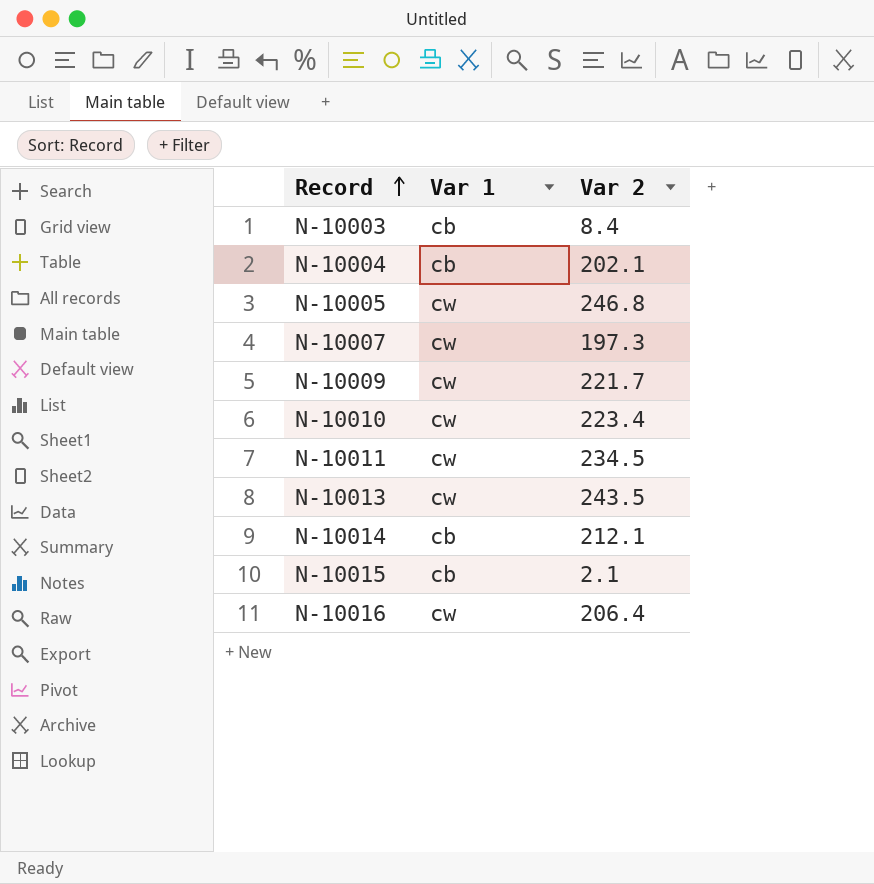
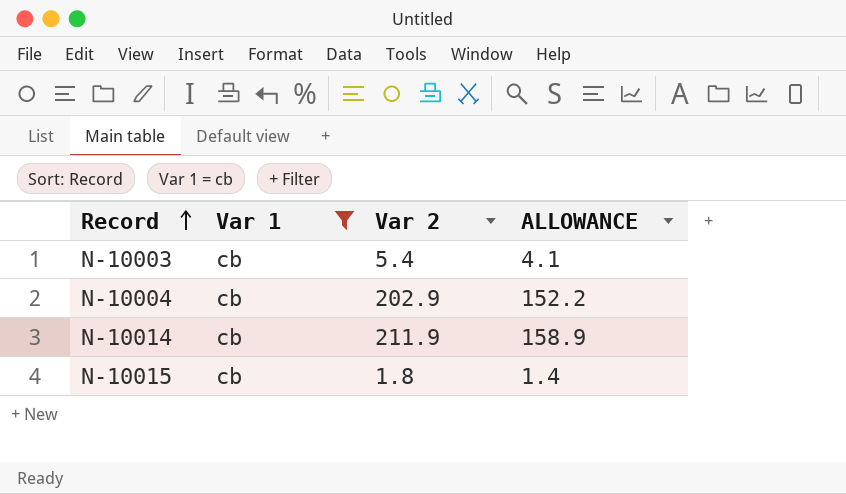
filter: none -> Var 1 = cb
column ALLOWANCE | formula: none -> [Var 2] * 0.75
N-10003 | Var 2: 8.4 -> 5.4
N-10004 | Var 2: 202.1 -> 202.9
N-10014 | Var 2: 212.1 -> 211.9
N-10015 | Var 2: 2.1 -> 1.8

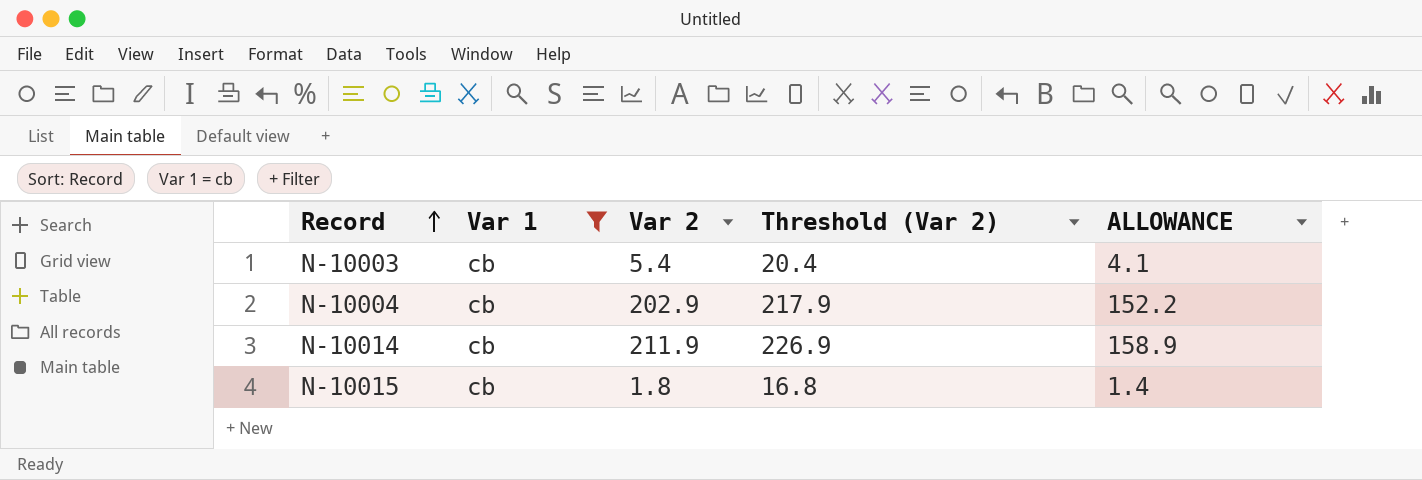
column Threshold (Var 2) | formula: none -> [Var 2] + 15

